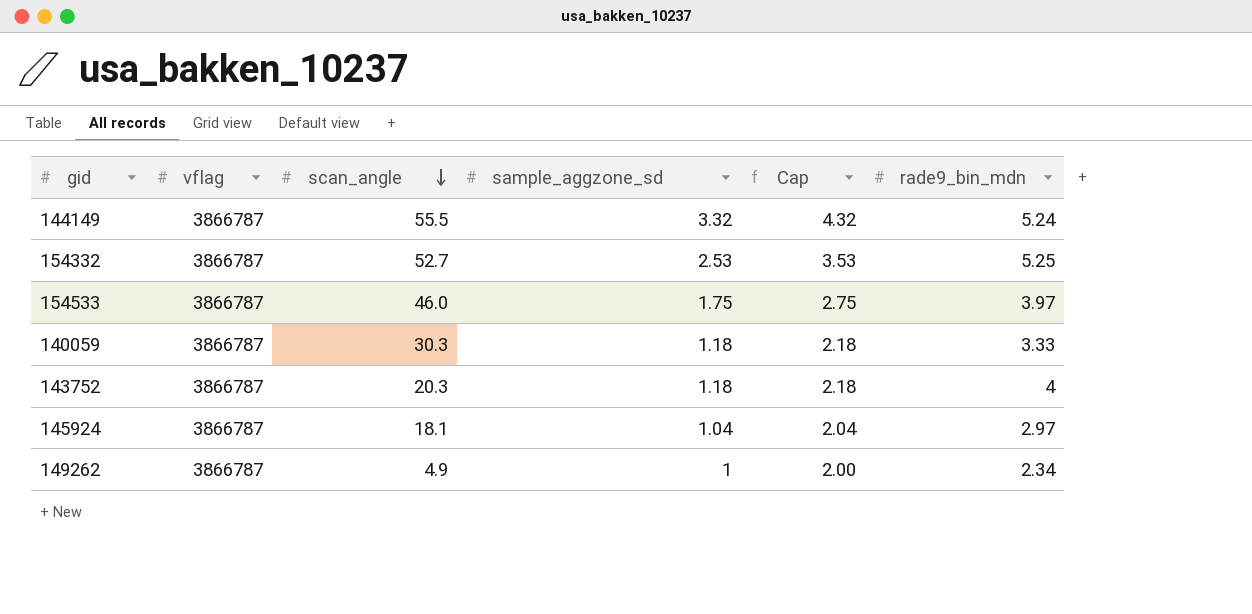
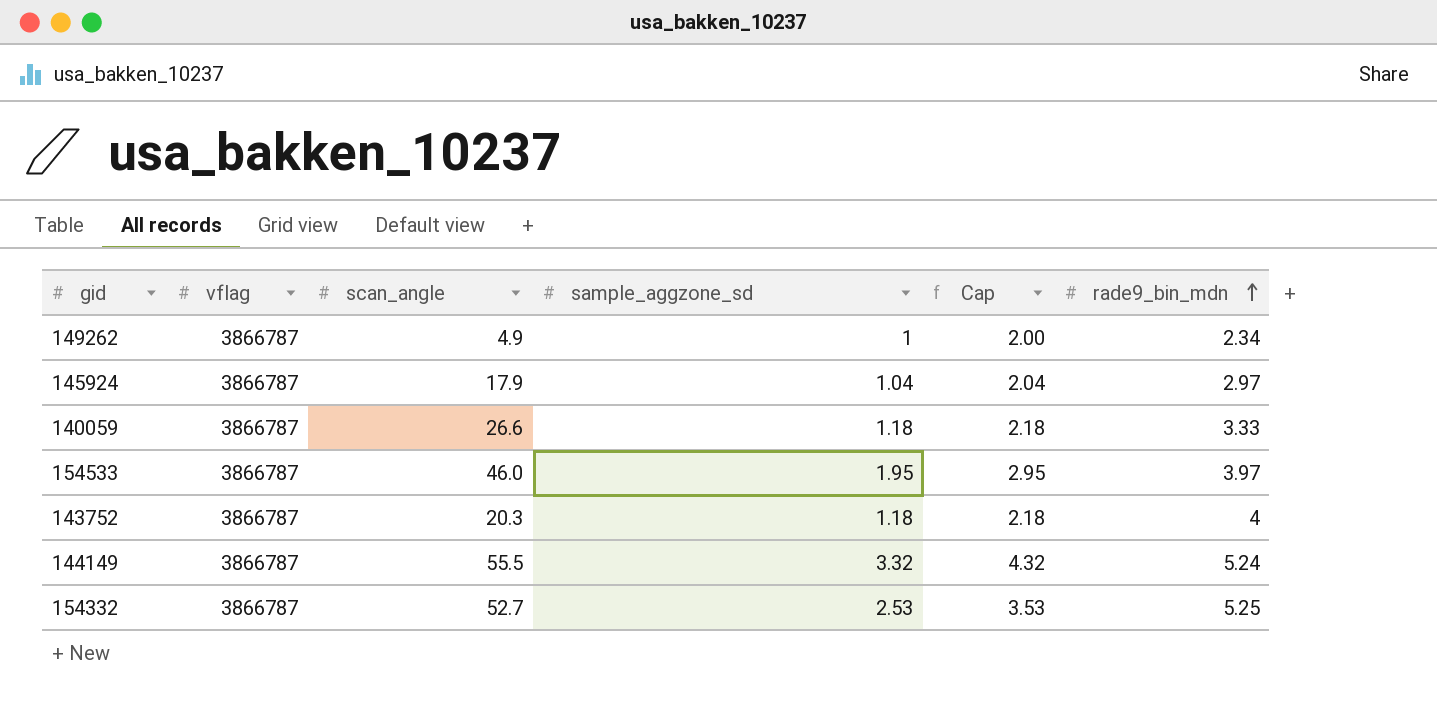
row order: scan_angle descending -> rade9_bin_mdn ascending
145924 | scan_angle: 18.1 -> 17.9
140059 | scan_angle: 30.3 -> 26.6
154533 | sample_aggzone_sd: 1.75 -> 1.95
154533 | Cap: 2.75 -> 2.95

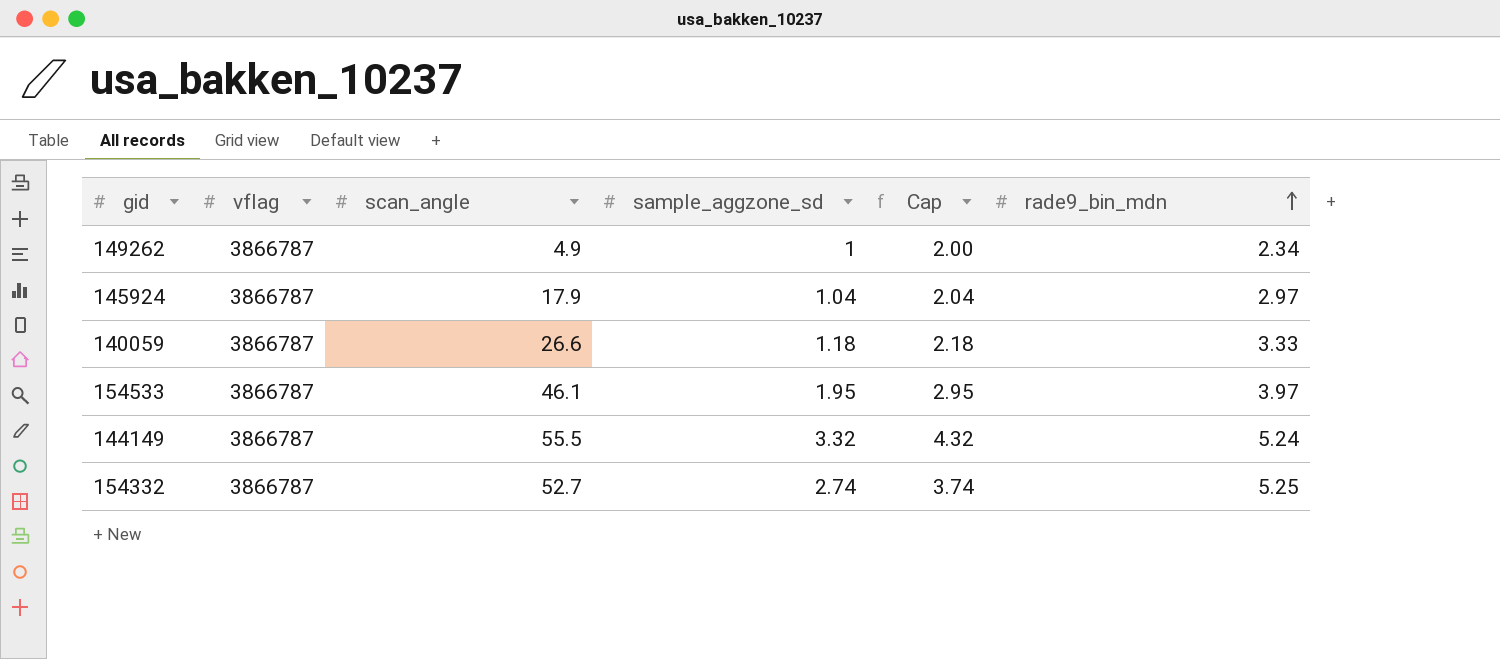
row 143752: 3866787 | 20.3 | 1.18 | 2.18 | 4 -> none
154533 | scan_angle: 46.0 -> 46.1
154332 | sample_aggzone_sd: 2.53 -> 2.74
154332 | Cap: 3.53 -> 3.74

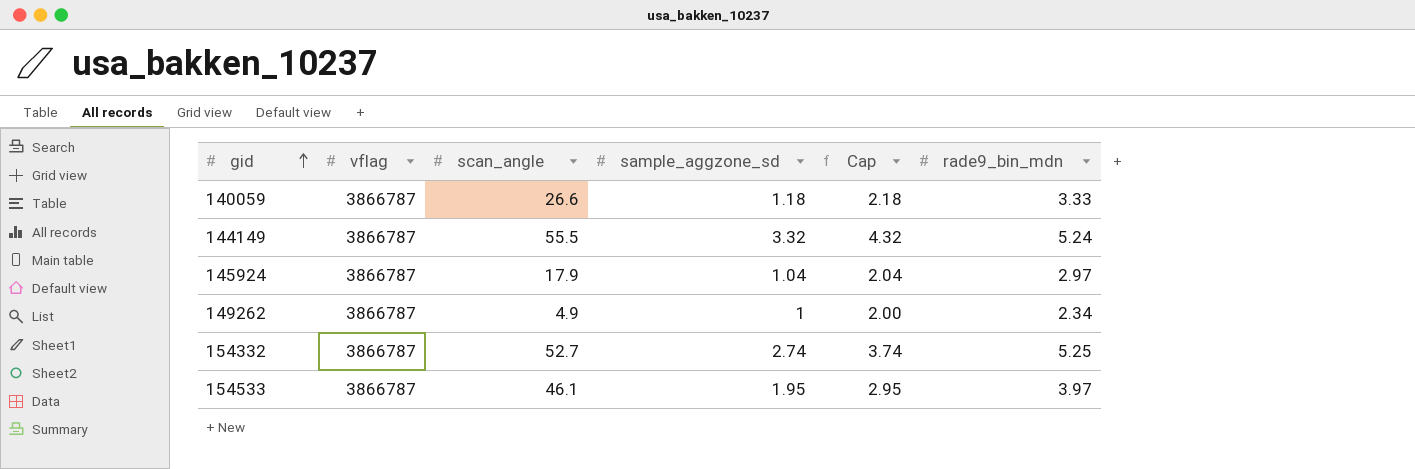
row order: rade9_bin_mdn ascending -> gid ascending

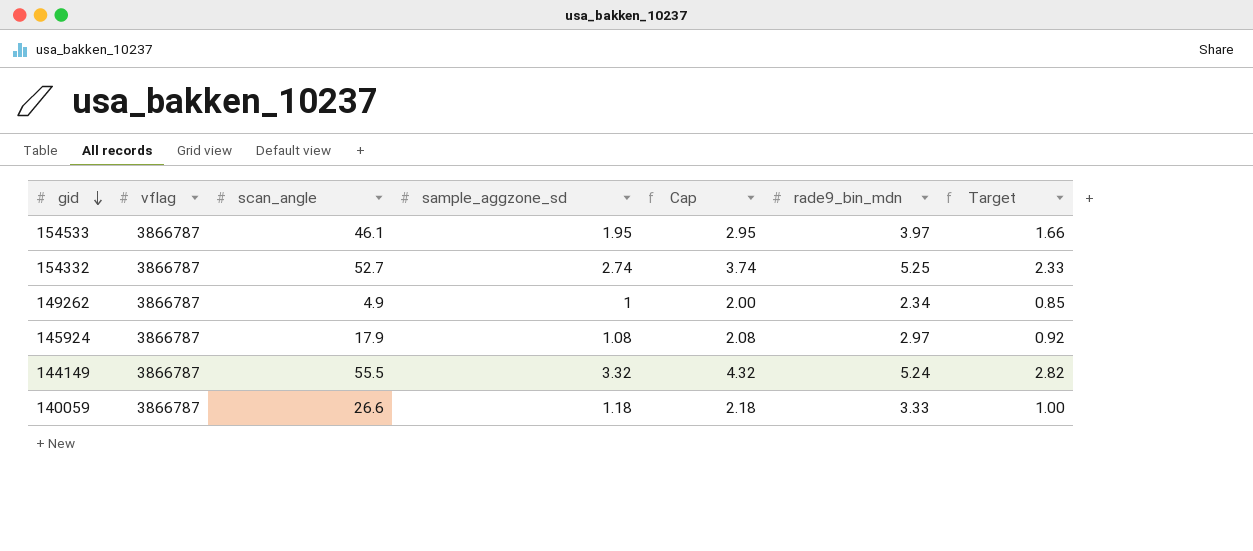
row order: gid ascending -> gid descending
column Target | formula: none -> [sample_aggzone_sd] * 0.85
145924 | sample_aggzone_sd: 1.04 -> 1.08
145924 | Cap: 2.04 -> 2.08

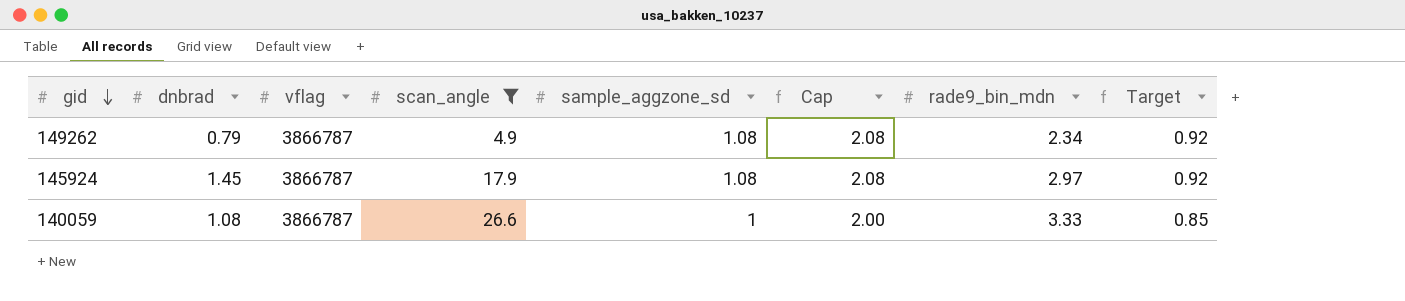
filter: none -> scan_angle <= 26.6
column dnbrad | position: none -> 2
149262 | sample_aggzone_sd: 1 -> 1.08
149262 | Cap: 2.00 -> 2.08
149262 | Target: 0.85 -> 0.92
140059 | sample_aggzone_sd: 1.18 -> 1
140059 | Cap: 2.18 -> 2.00
140059 | Target: 1.00 -> 0.85

